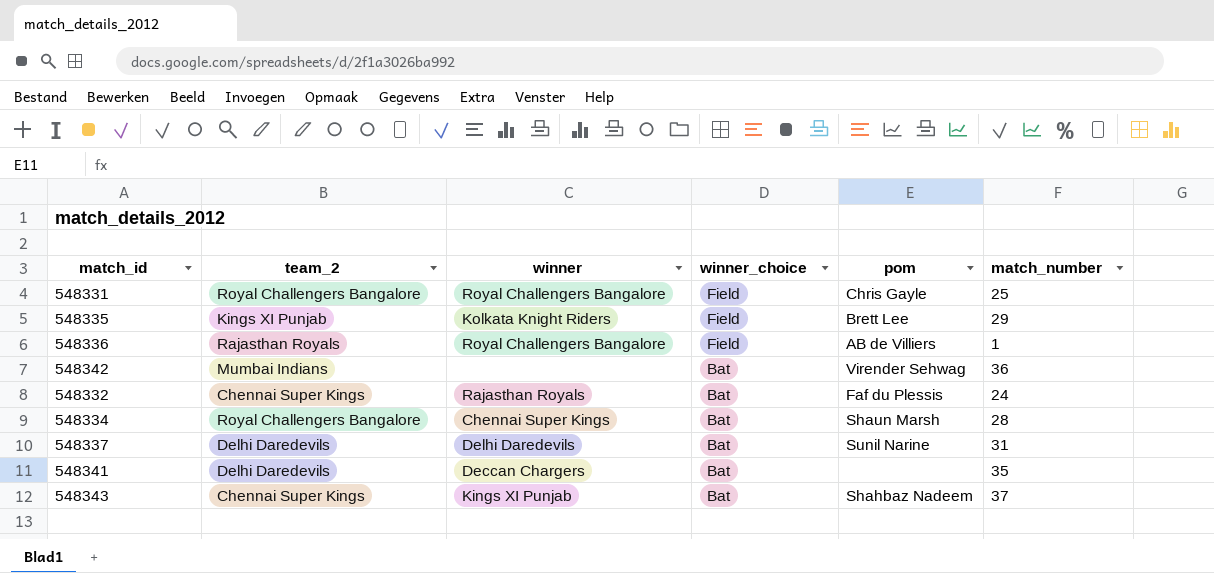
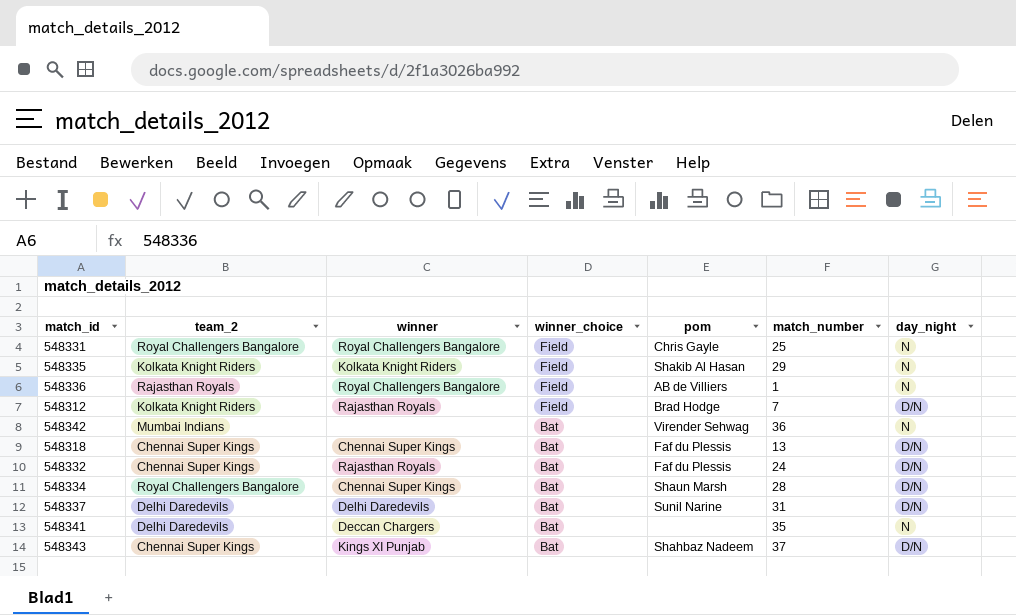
column day_night | position: none -> 7
548335 | team_2: Kings XI Punjab -> Kolkata Knight Riders
548335 | pom: Brett Lee -> Shakib Al Hasan
row 548312: none -> Kolkata Knight Riders | Rajasthan Royals | Field | Brad Hodge | 7 | D/N
row 548318: none -> Chennai Super Kings | Chennai Super Kings | Bat | Faf du Plessis | 13 | D/N

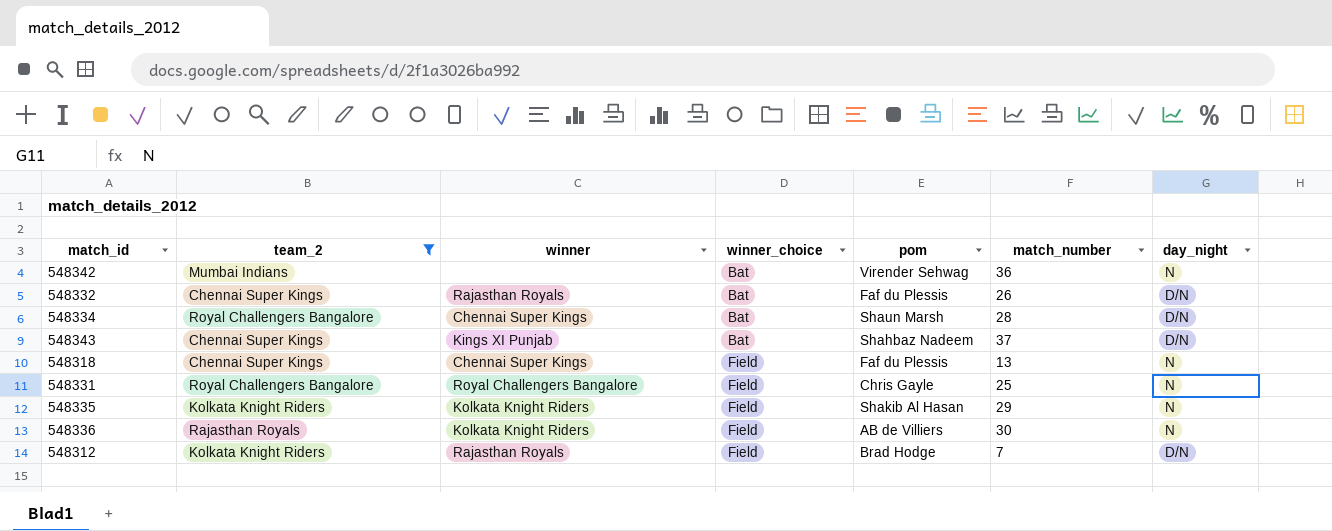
filter: none -> team_2 != Delhi Daredevils
row order: winner_choice descending -> winner_choice ascending
548332 | match_number: 24 -> 26
548318 | winner_choice: Bat -> Field
548318 | day_night: D/N -> N
548336 | winner: Royal Challengers Bangalore -> Kolkata Knight Riders
548336 | match_number: 1 -> 30

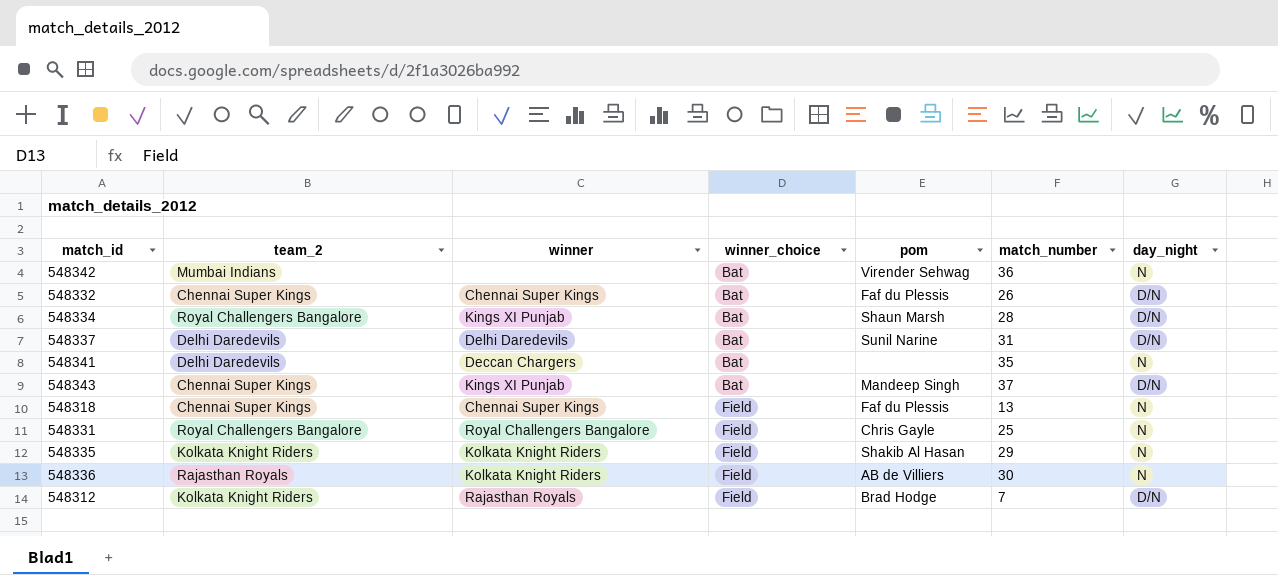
filter: team_2 != Delhi Daredevils -> none
548332 | winner: Rajasthan Royals -> Chennai Super Kings
548334 | winner: Chennai Super Kings -> Kings XI Punjab
548343 | pom: Shahbaz Nadeem -> Mandeep Singh

